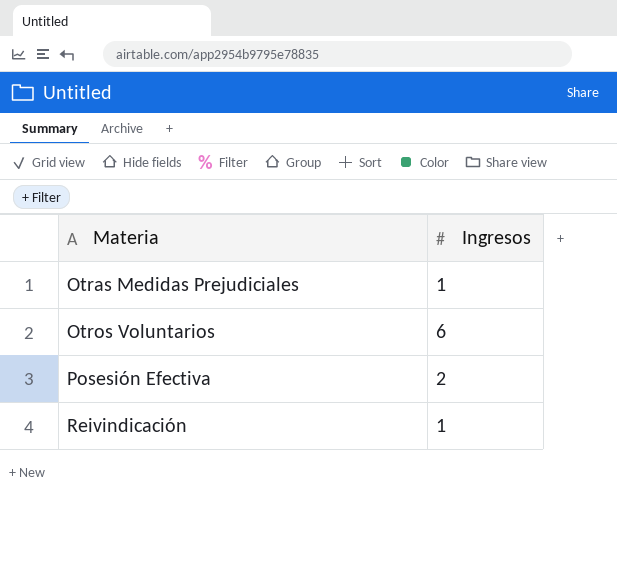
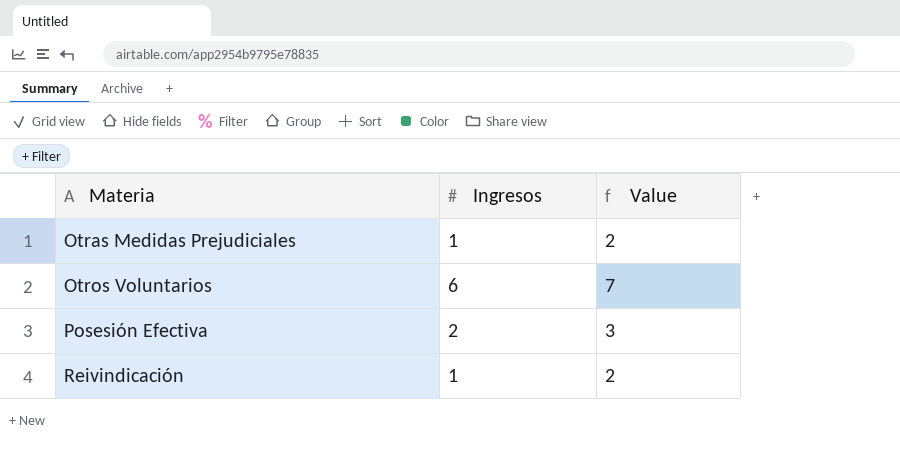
column Value | formula: none -> [Ingresos] + 1

